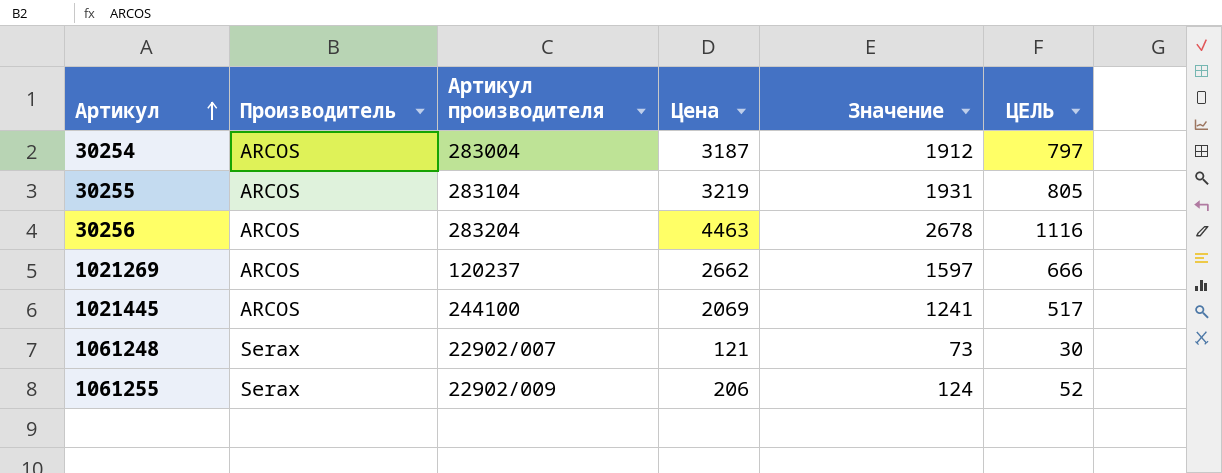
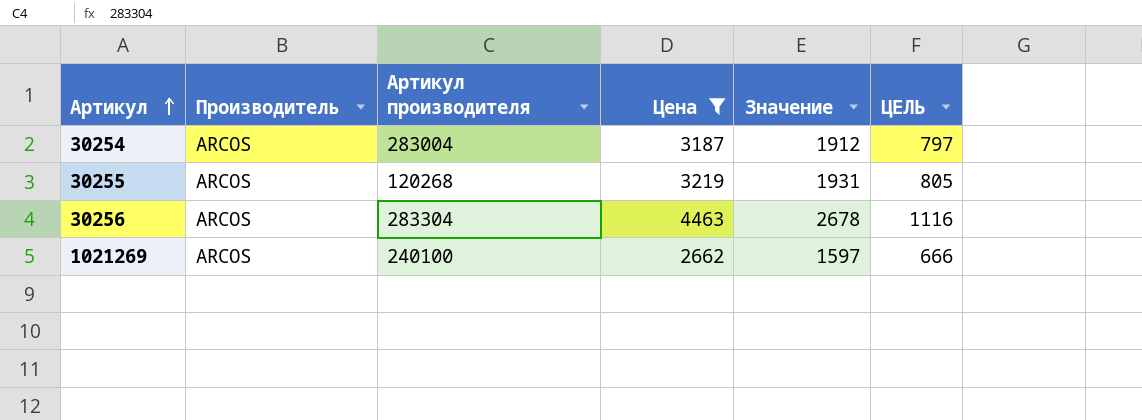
filter: none -> Цена >= 2662
30255 | Артикул производителя: 283104 -> 120268
30256 | Артикул производителя: 283204 -> 283304
1021269 | Артикул производителя: 120237 -> 240100

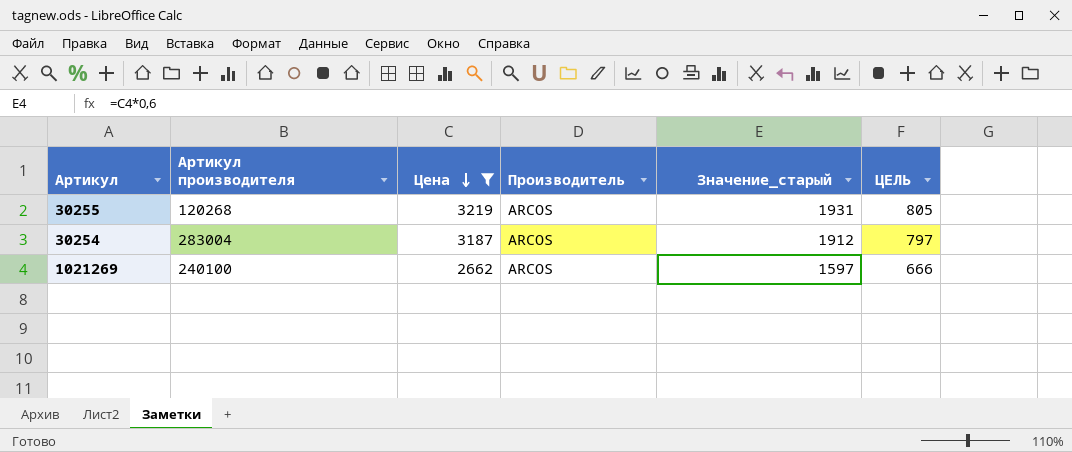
row order: Артикул ascending -> Цена descending
column Производитель | position: 2 -> 4
column name: Значение -> Значение_старый
row 30256: ARCOS | 283304 | 4463 | 2678 | 1116 -> none

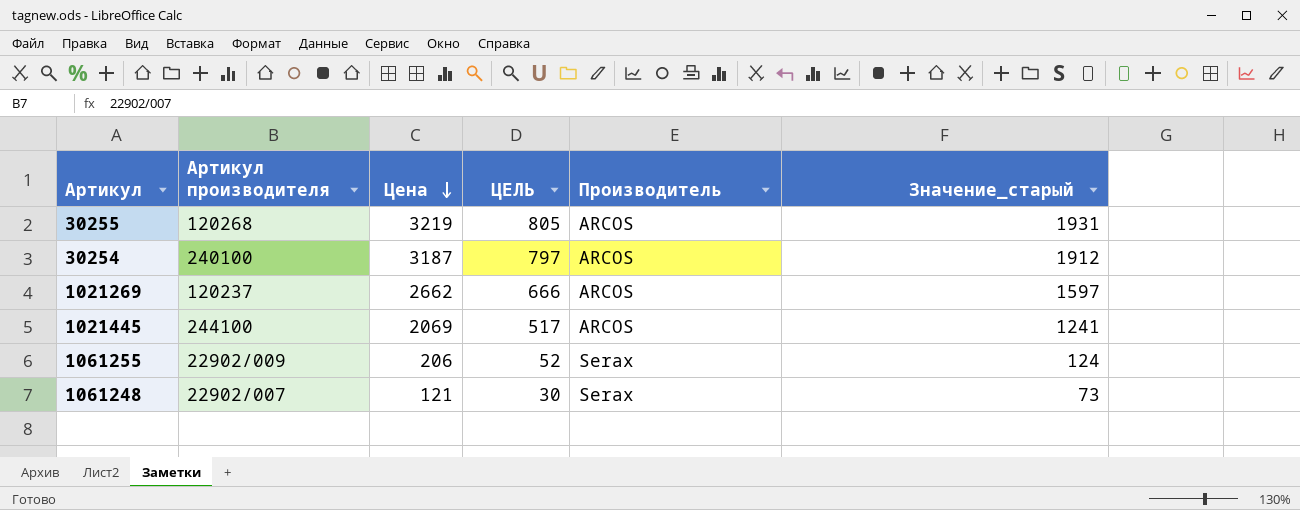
filter: Цена >= 2662 -> none
column ЦЕЛЬ | position: 6 -> 4
30254 | Артикул производителя: 283004 -> 240100
1021269 | Артикул производителя: 240100 -> 120237

